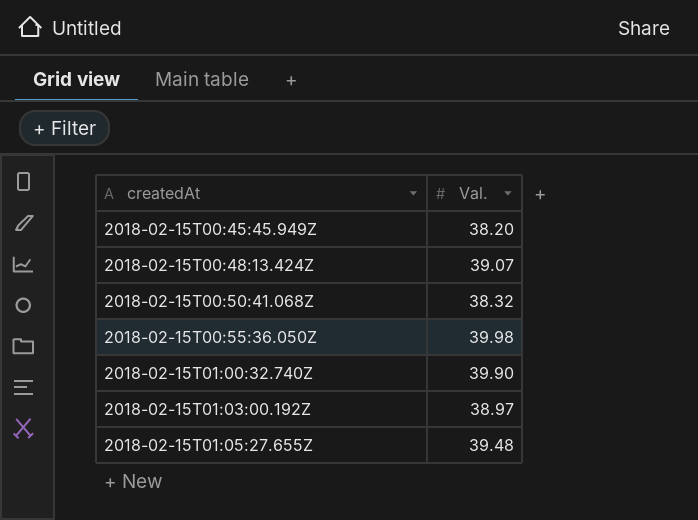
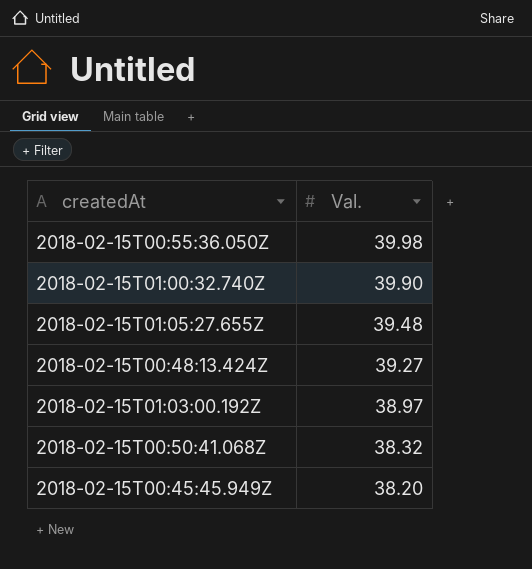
row order: createdAt ascending -> Val. descending
2018-02-15T00:48:13.424Z | Val.: 39.07 -> 39.27

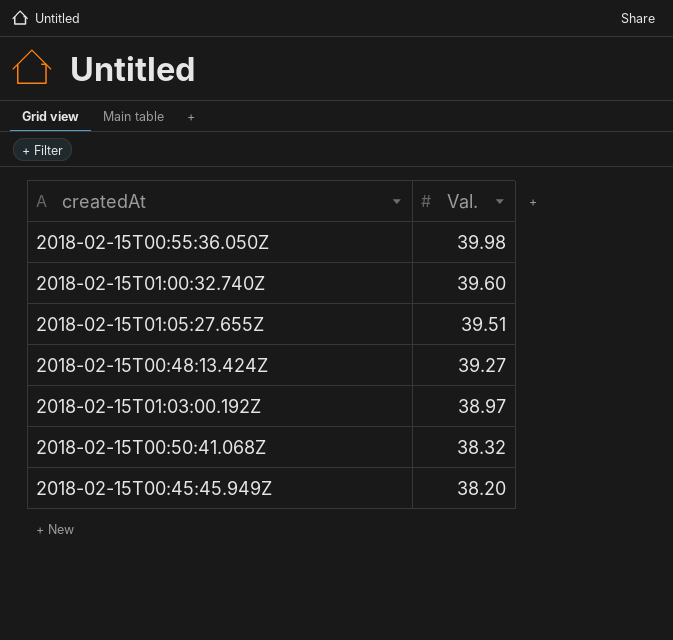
2018-02-15T01:00:32.740Z | Val.: 39.90 -> 39.60
2018-02-15T01:05:27.655Z | Val.: 39.48 -> 39.51

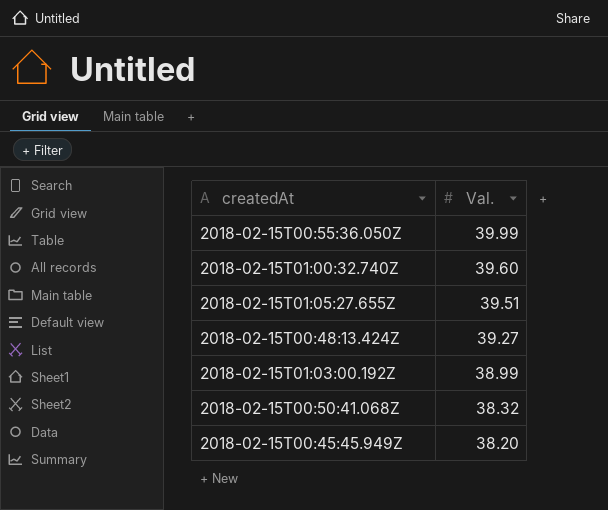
2018-02-15T00:55:36.050Z | Val.: 39.98 -> 39.99
2018-02-15T01:03:00.192Z | Val.: 38.97 -> 38.99

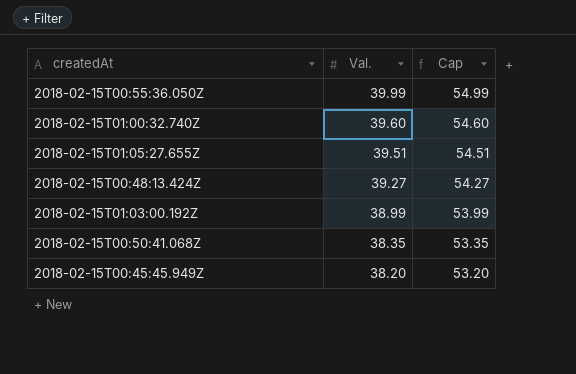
column Cap | formula: none -> [Val.] + 15
2018-02-15T00:50:41.068Z | Val.: 38.32 -> 38.35

